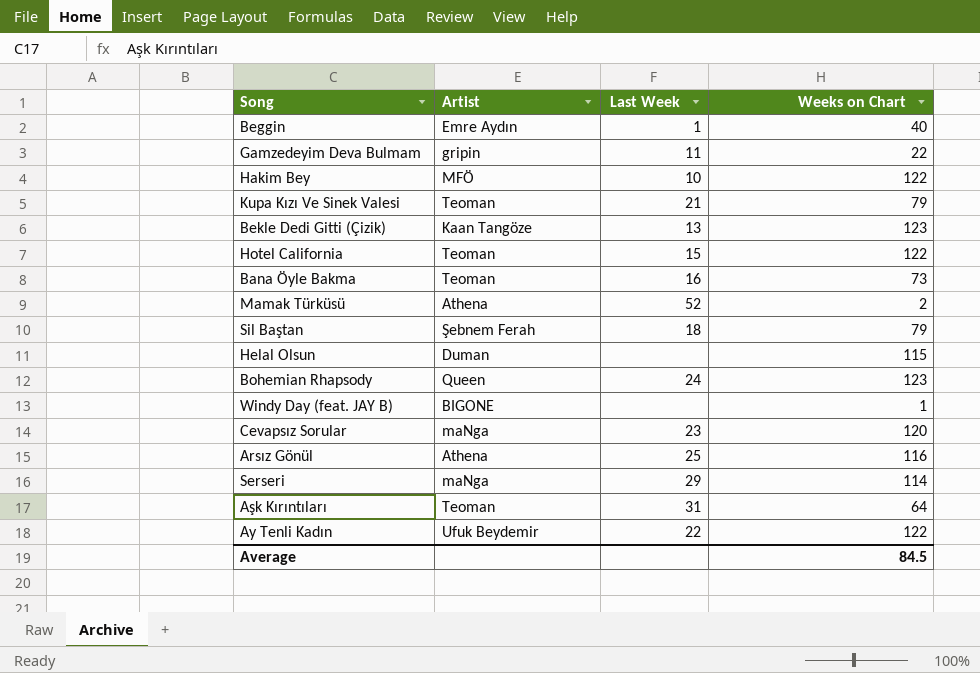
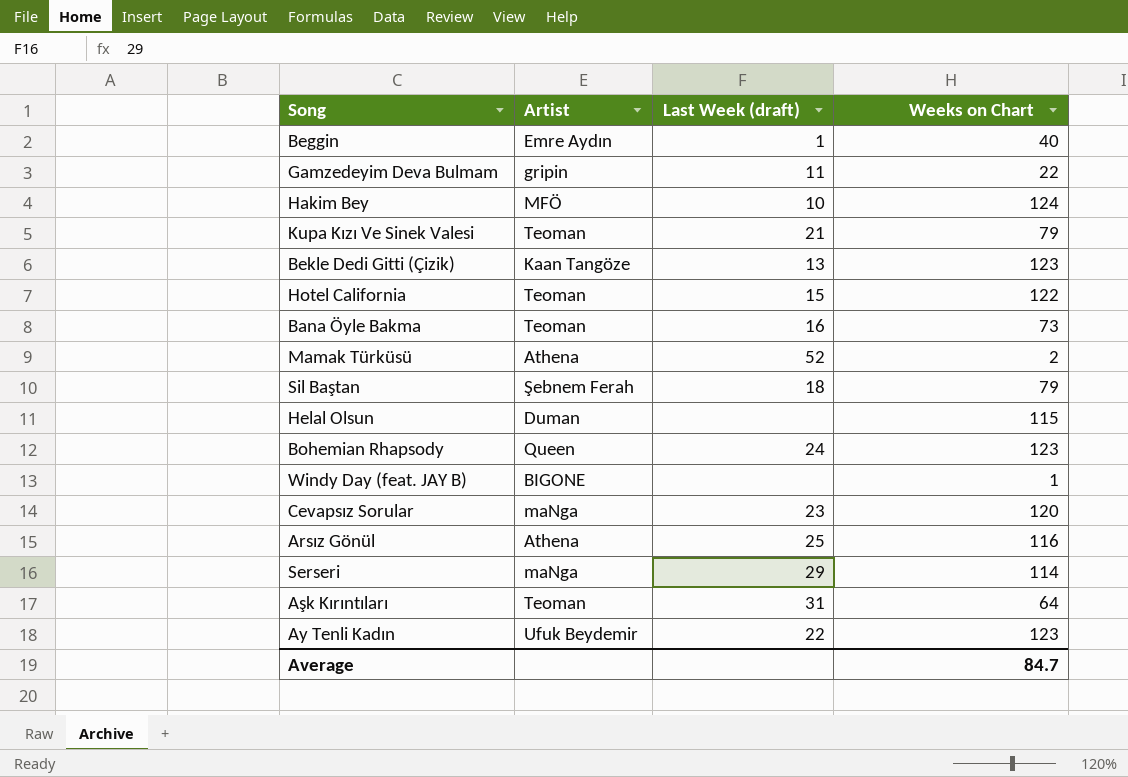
column name: Last Week -> Last Week (draft)
Hakim Bey | Weeks on Chart: 122 -> 124
Ay Tenli Kadın | Weeks on Chart: 122 -> 123
Average | Weeks on Chart: 84.5 -> 84.7

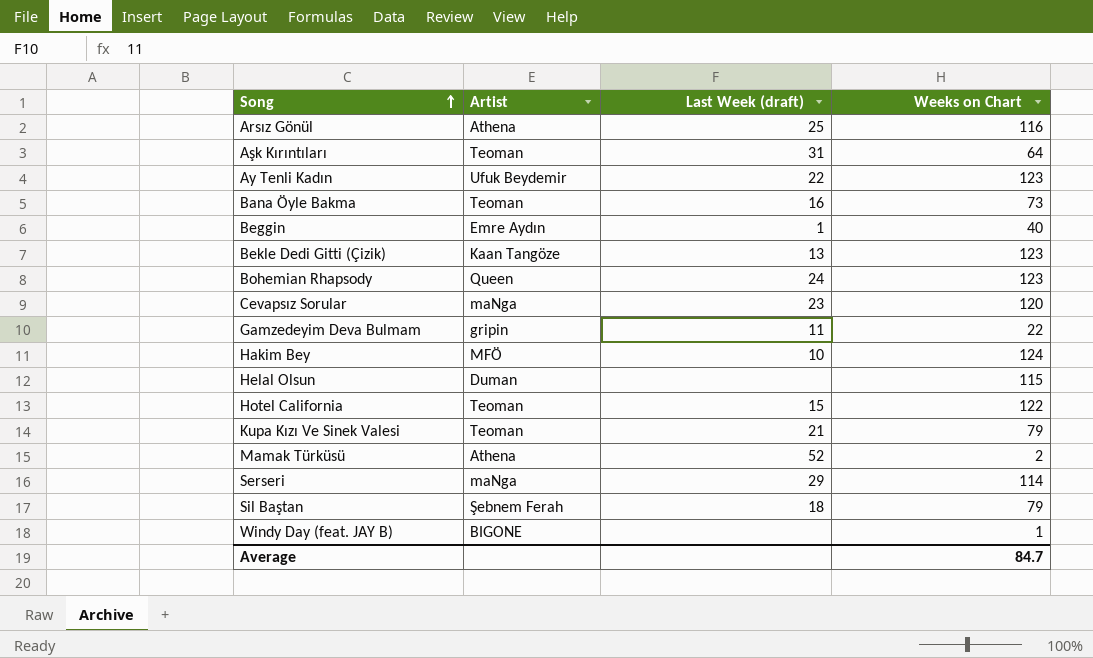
row order: none -> Song ascending

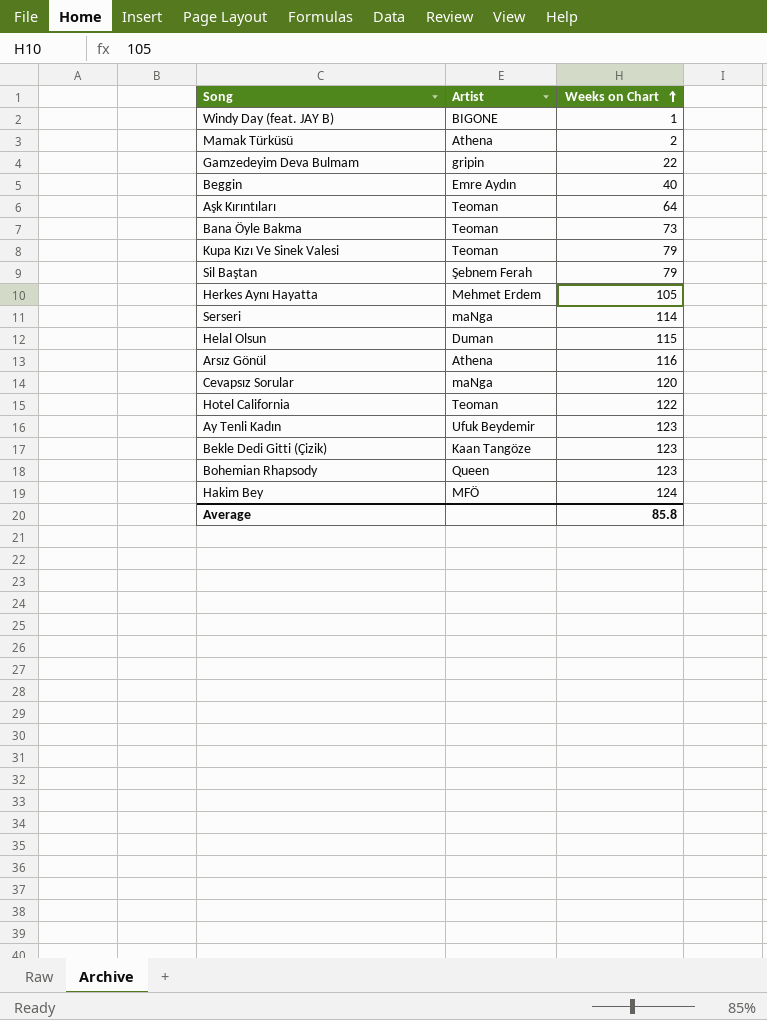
row order: Song ascending -> Weeks on Chart ascending
column Last Week (draft) | position: 3 -> none
row Herkes Aynı Hayatta: none -> Mehmet Erdem | 105
Average | Weeks on Chart: 84.7 -> 85.8

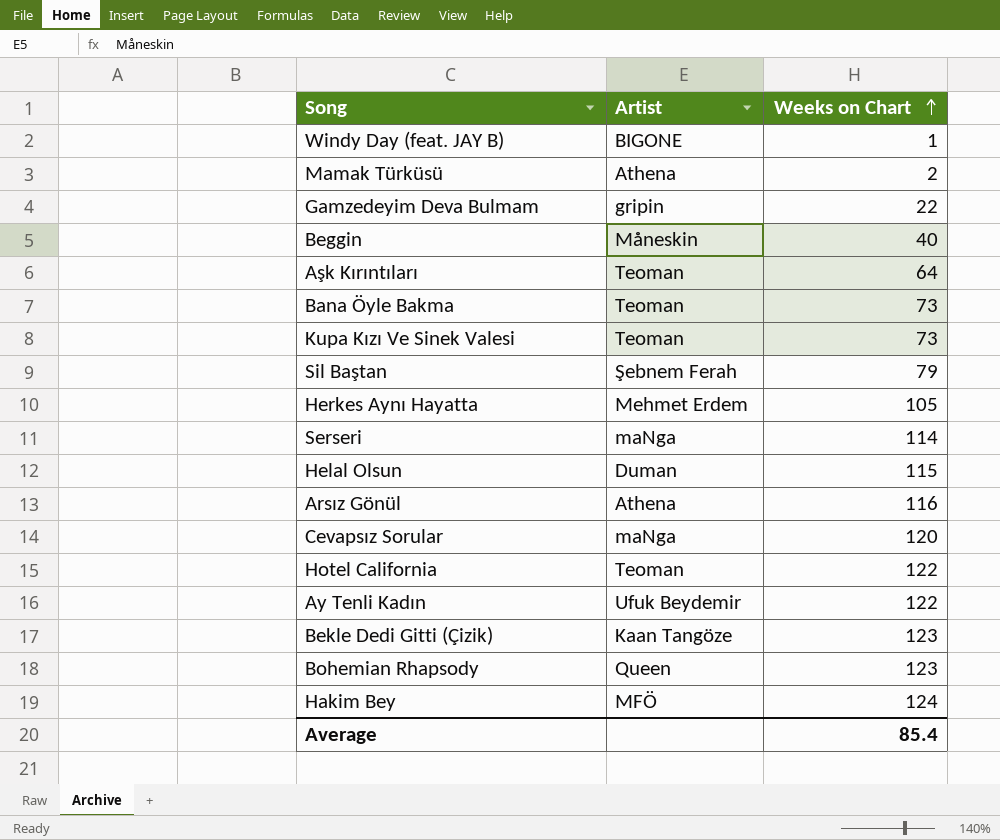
Beggin | Artist: Emre Aydın -> Måneskin
Kupa Kızı Ve Sinek Valesi | Weeks on Chart: 79 -> 73
Ay Tenli Kadın | Weeks on Chart: 123 -> 122
Average | Weeks on Chart: 85.8 -> 85.4

